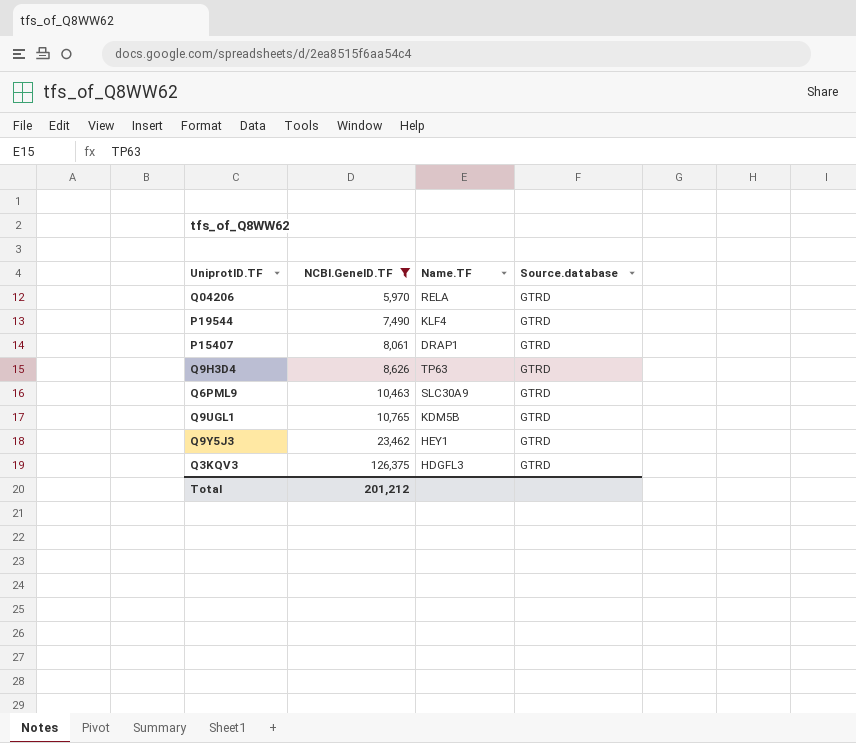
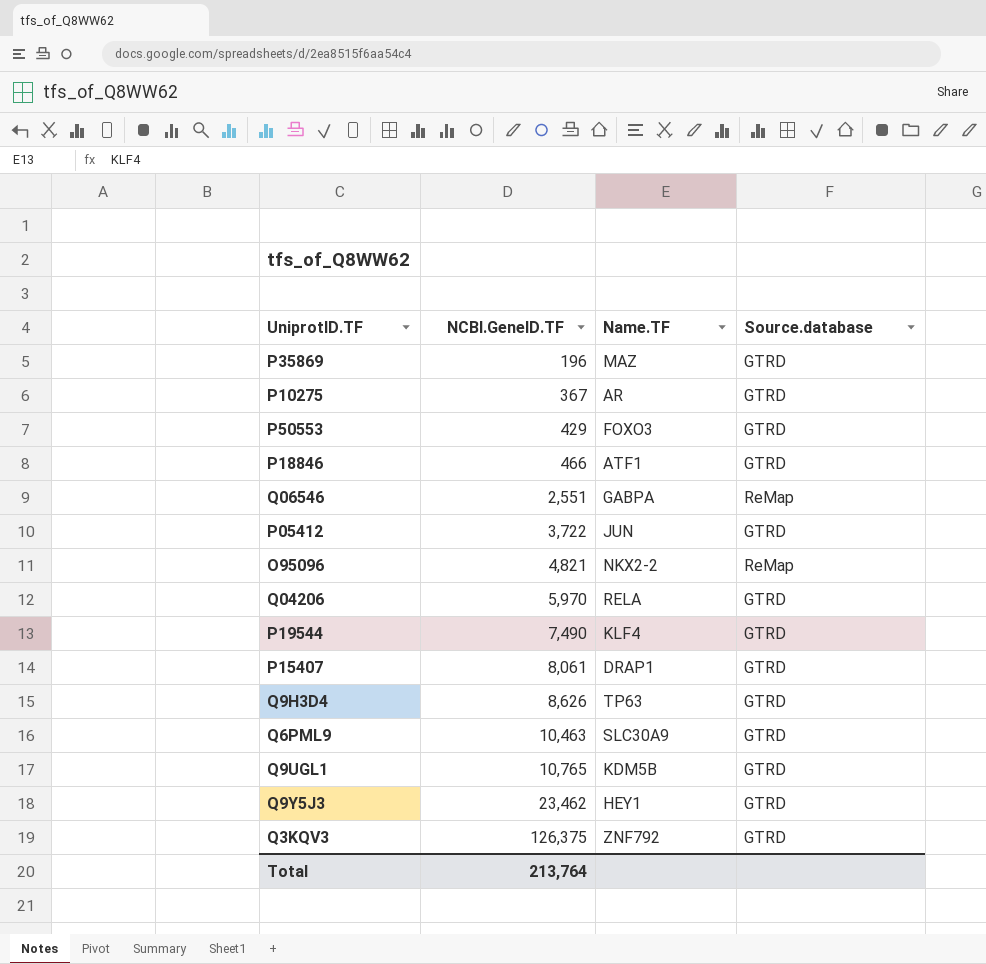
filter: NCBI.GeneID.TF >= 5,970 -> none
Q3KQV3 | Name.TF: HDGFL3 -> ZNF792
Total | NCBI.GeneID.TF: 201,212 -> 213,764

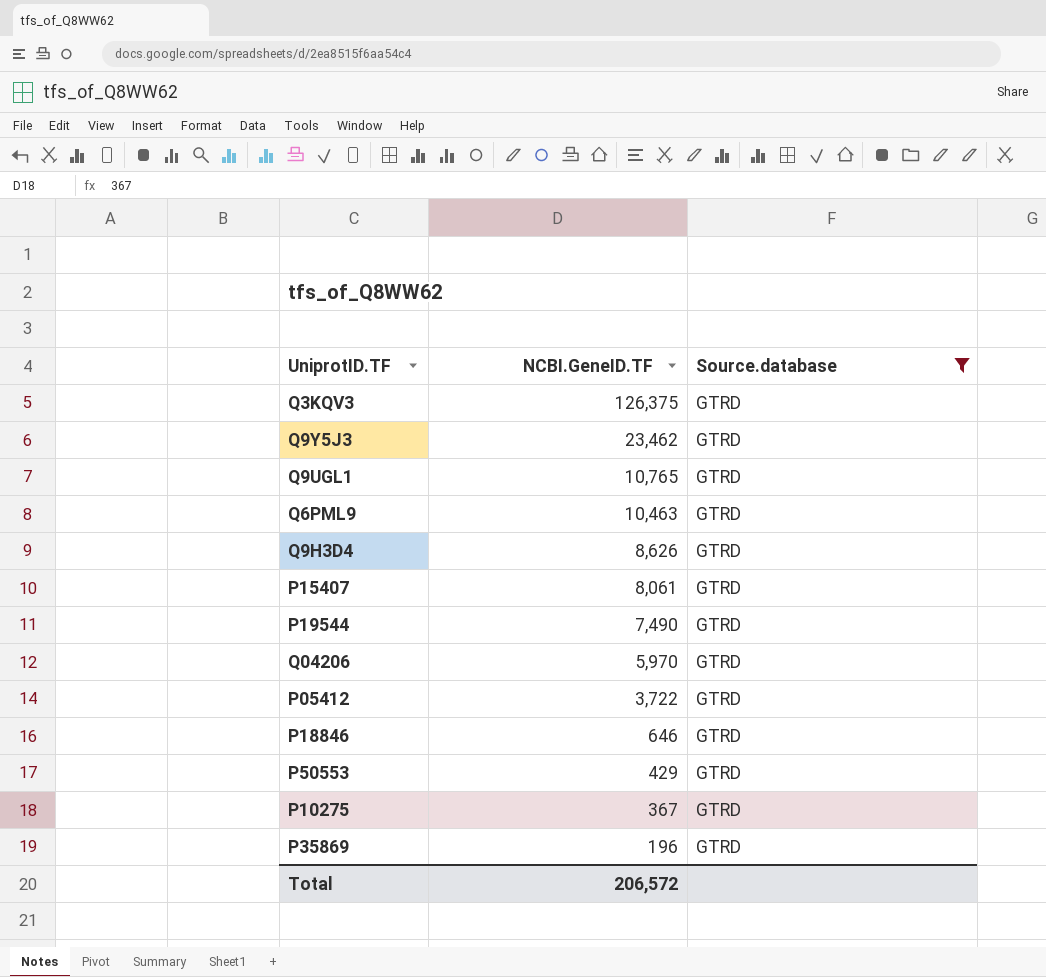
filter: none -> Source.database = GTRD
row order: NCBI.GeneID.TF ascending -> NCBI.GeneID.TF descending
column Name.TF | position: 3 -> none
P18846 | NCBI.GeneID.TF: 466 -> 646
Total | NCBI.GeneID.TF: 213,764 -> 206,572

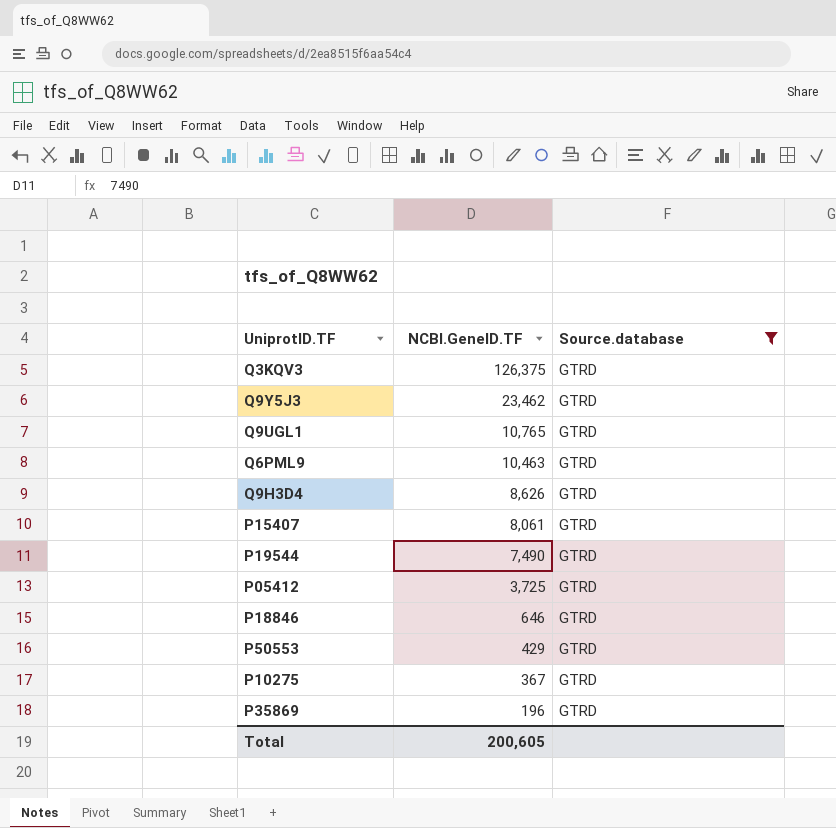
row Q04206: 5,970 | GTRD -> none
P05412 | NCBI.GeneID.TF: 3,722 -> 3,725
Total | NCBI.GeneID.TF: 206,572 -> 200,605

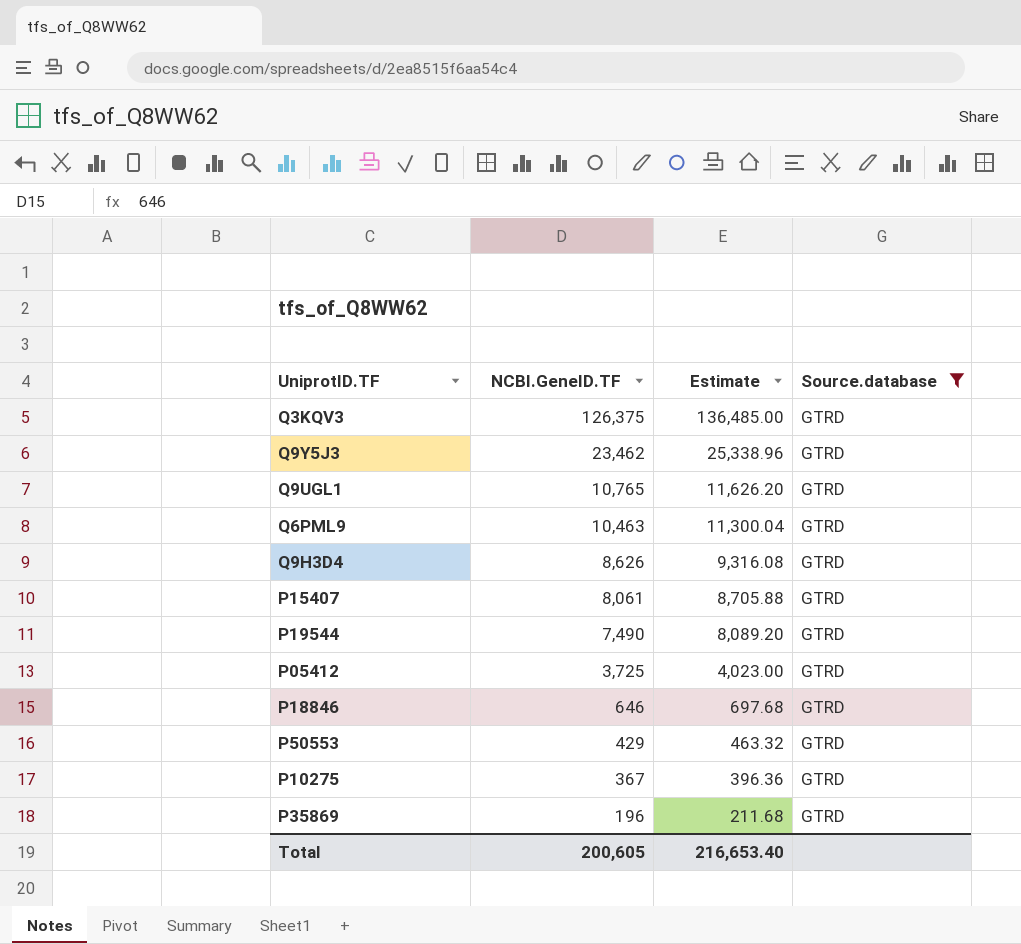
column Estimate | formula: none -> [NCBI.GeneID.TF] * 1.08

